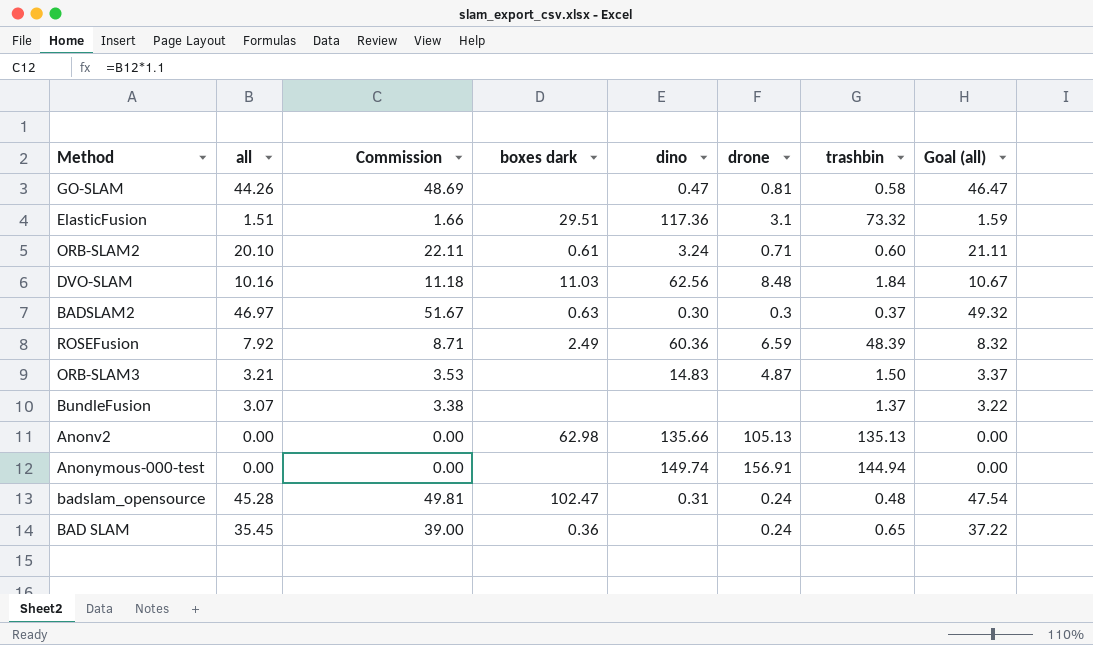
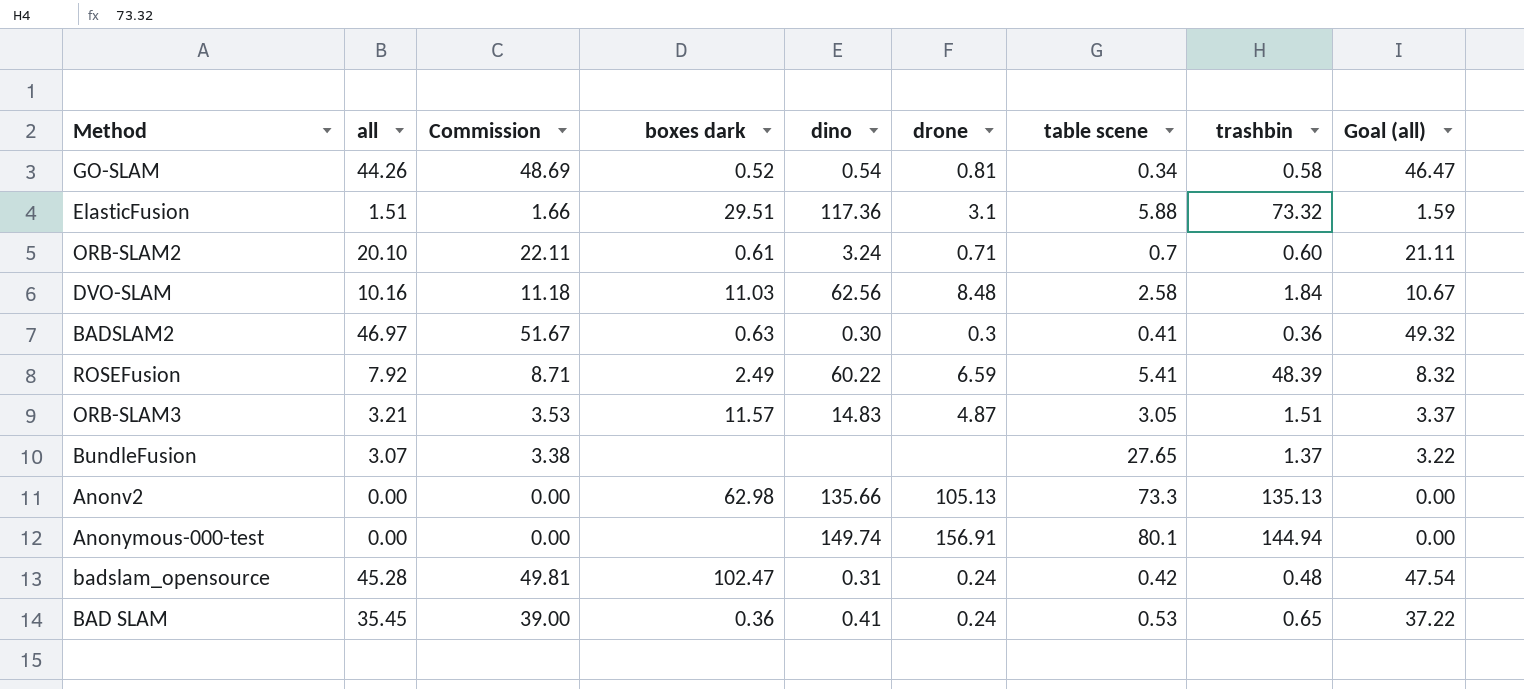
column table scene | position: none -> 7
GO-SLAM | boxes dark: none -> 0.52
GO-SLAM | dino: 0.47 -> 0.54
BADSLAM2 | trashbin: 0.37 -> 0.36
ROSEFusion | dino: 60.36 -> 60.22
ORB-SLAM3 | boxes dark: none -> 11.57
ORB-SLAM3 | trashbin: 1.50 -> 1.51
BAD SLAM | dino: none -> 0.41

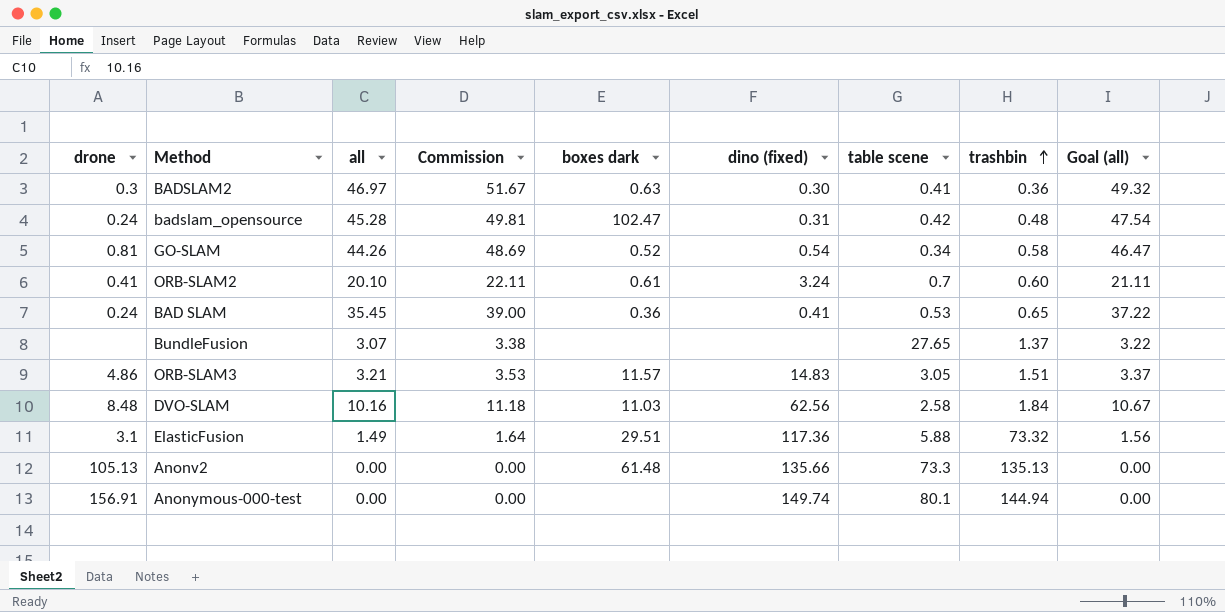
row order: none -> trashbin ascending
column drone | position: 6 -> 1
column name: dino -> dino (fixed)
row ROSEFusion: 7.92 | 8.71 | 2.49 | 60.22 | 6.59 | 5.41 | 48.39 | 8.32 -> none
ORB-SLAM2 | drone: 0.71 -> 0.41
ORB-SLAM3 | drone: 4.87 -> 4.86
ElasticFusion | all: 1.51 -> 1.49
ElasticFusion | Commission: 1.66 -> 1.64
ElasticFusion | Goal (all): 1.59 -> 1.56
Anonv2 | boxes dark: 62.98 -> 61.48

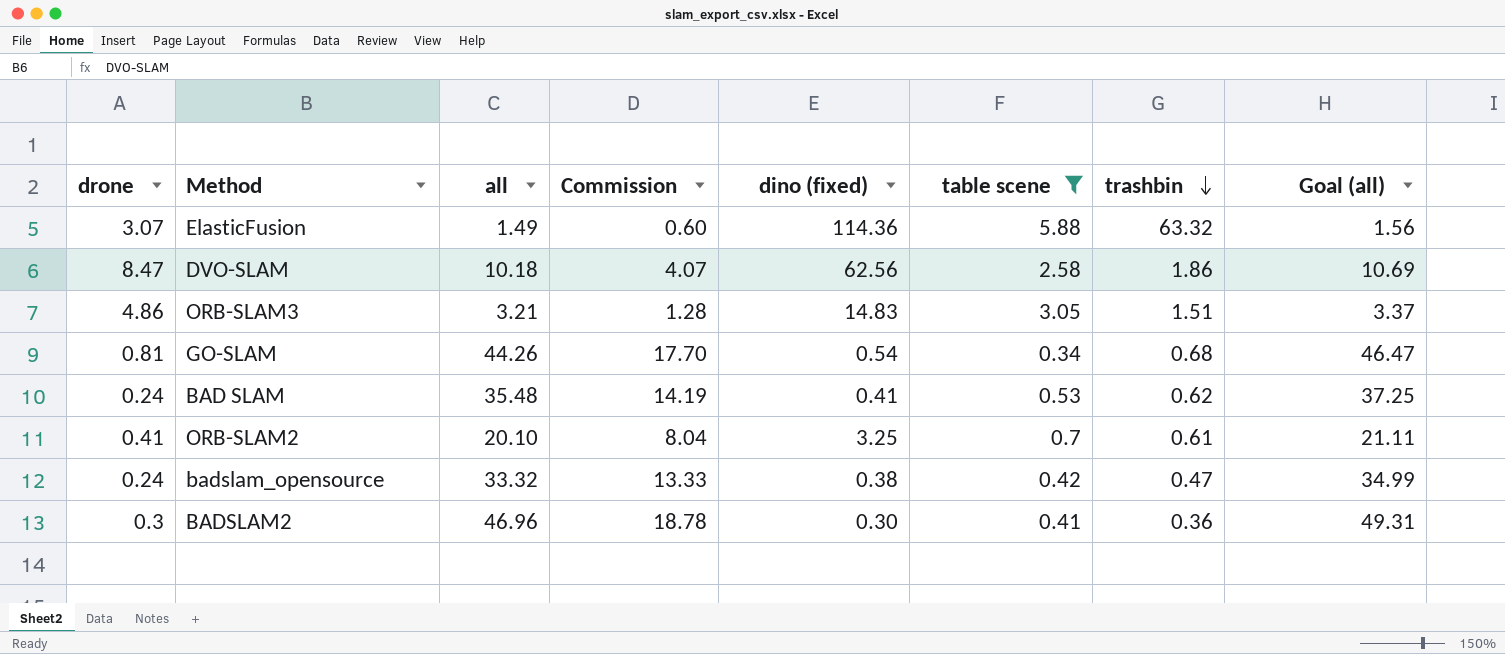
filter: none -> table scene <= 5.88
row order: trashbin ascending -> trashbin descending
column boxes dark | position: 5 -> none
column Commission | formula: [all] * 1.1 -> [all] * 0.4
ElasticFusion | drone: 3.1 -> 3.07
ElasticFusion | dino (fixed): 117.36 -> 114.36
ElasticFusion | trashbin: 73.32 -> 63.32
DVO-SLAM | drone: 8.48 -> 8.47
DVO-SLAM | all: 10.16 -> 10.18
DVO-SLAM | trashbin: 1.84 -> 1.86
DVO-SLAM | Goal (all): 10.67 -> 10.69
GO-SLAM | trashbin: 0.58 -> 0.68
BAD SLAM | all: 35.45 -> 35.48
BAD SLAM | trashbin: 0.65 -> 0.62
BAD SLAM | Goal (all): 37.22 -> 37.25
ORB-SLAM2 | dino (fixed): 3.24 -> 3.25
ORB-SLAM2 | trashbin: 0.60 -> 0.61
badslam_opensource | all: 45.28 -> 33.32
badslam_opensource | dino (fixed): 0.31 -> 0.38
badslam_opensource | trashbin: 0.48 -> 0.47
badslam_opensource | Goal (all): 47.54 -> 34.99
BADSLAM2 | all: 46.97 -> 46.96
BADSLAM2 | Goal (all): 49.32 -> 49.31

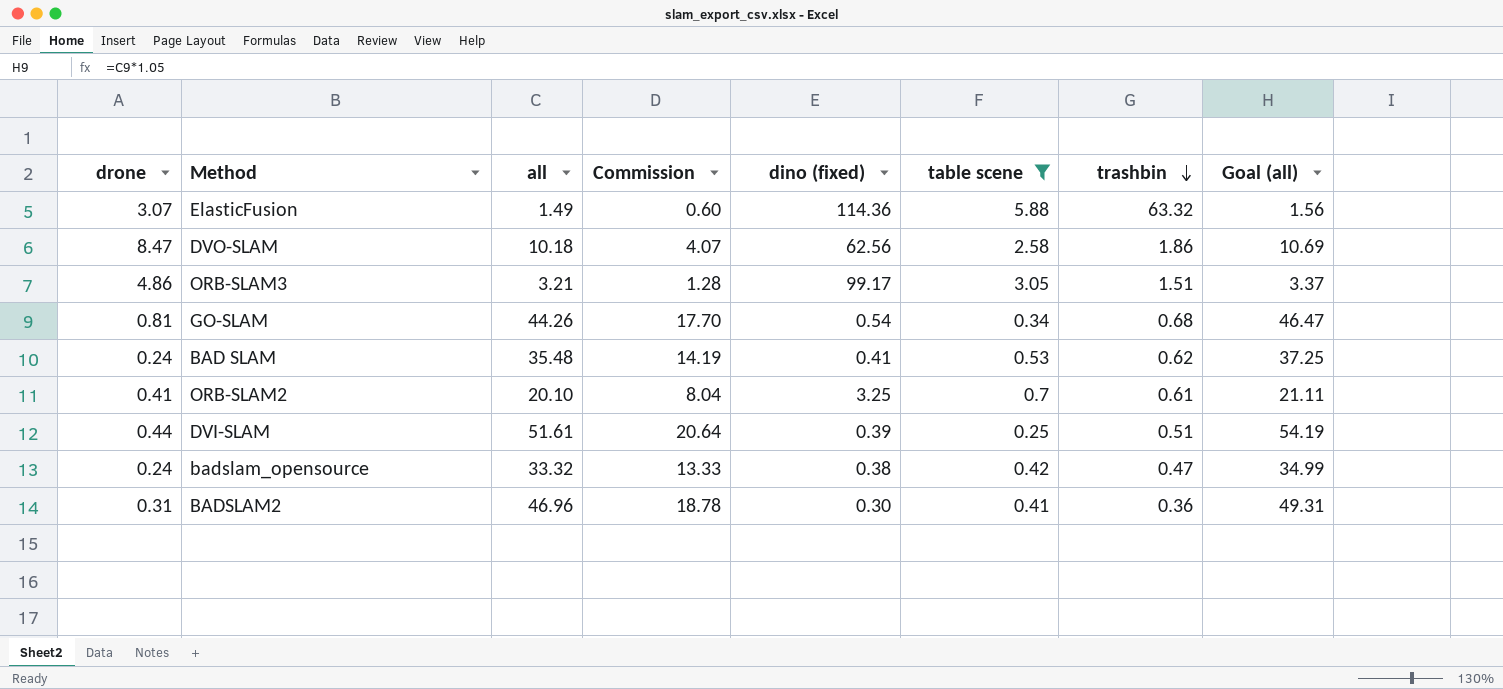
ORB-SLAM3 | dino (fixed): 14.83 -> 99.17
row DVI-SLAM: none -> 0.44 | 51.61 | 20.64 | 0.39 | 0.25 | 0.51 | 54.19
BADSLAM2 | drone: 0.3 -> 0.31

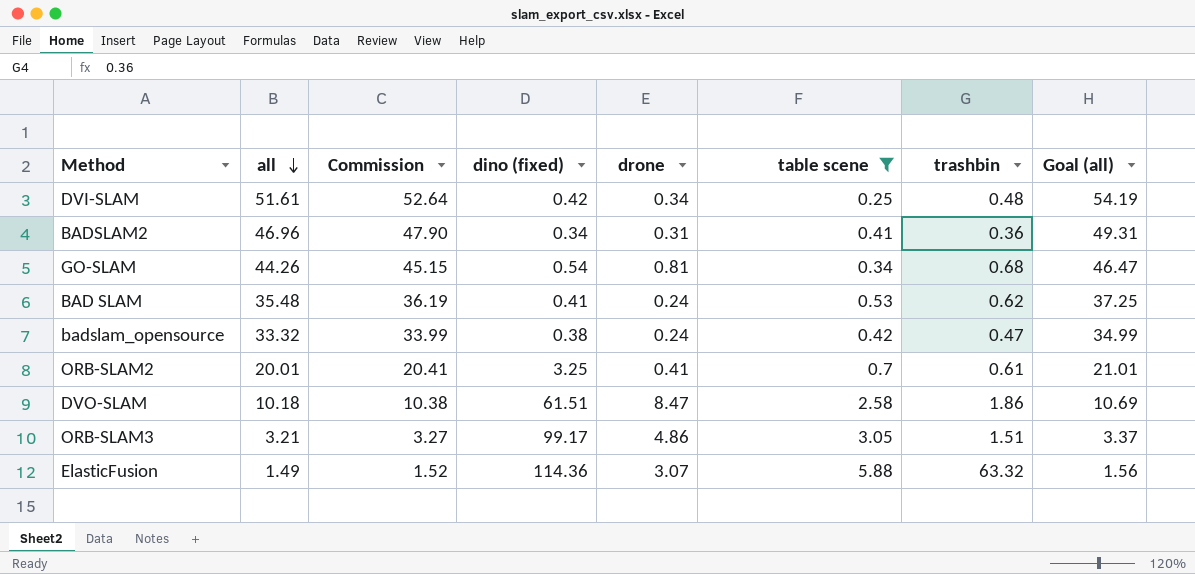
row order: trashbin descending -> all descending
column Commission | formula: [all] * 0.4 -> [all] * 1.02
column drone | position: 1 -> 5
DVI-SLAM | dino (fixed): 0.39 -> 0.42
DVI-SLAM | drone: 0.44 -> 0.34
DVI-SLAM | trashbin: 0.51 -> 0.48
BADSLAM2 | dino (fixed): 0.30 -> 0.34
ORB-SLAM2 | all: 20.10 -> 20.01
ORB-SLAM2 | Goal (all): 21.11 -> 21.01
DVO-SLAM | dino (fixed): 62.56 -> 61.51

